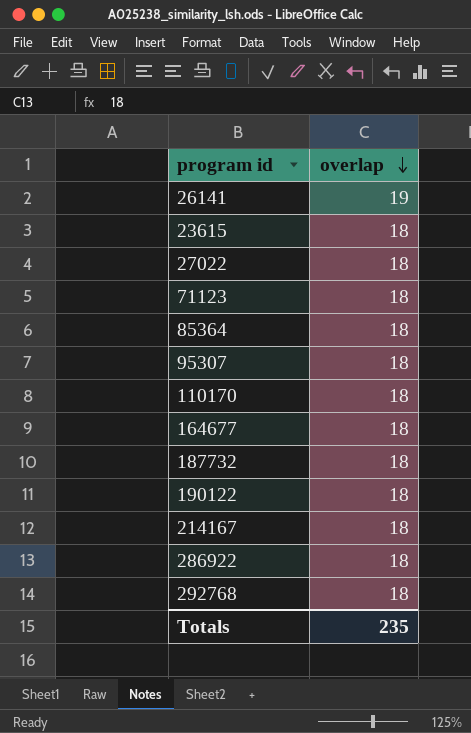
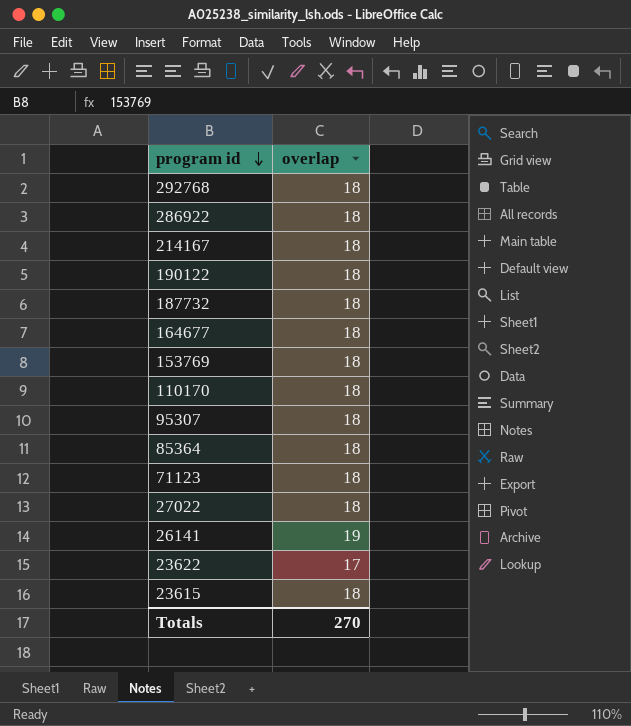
row order: overlap descending -> program id descending
row 153769: none -> 18
row 23622: none -> 17
Totals | overlap: 235 -> 270

